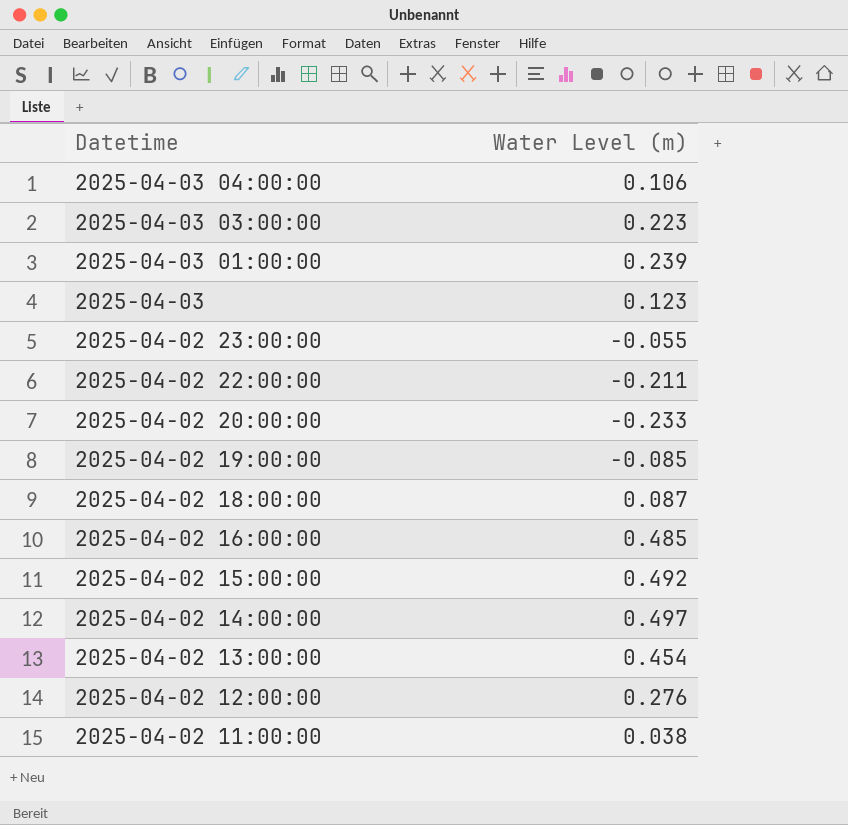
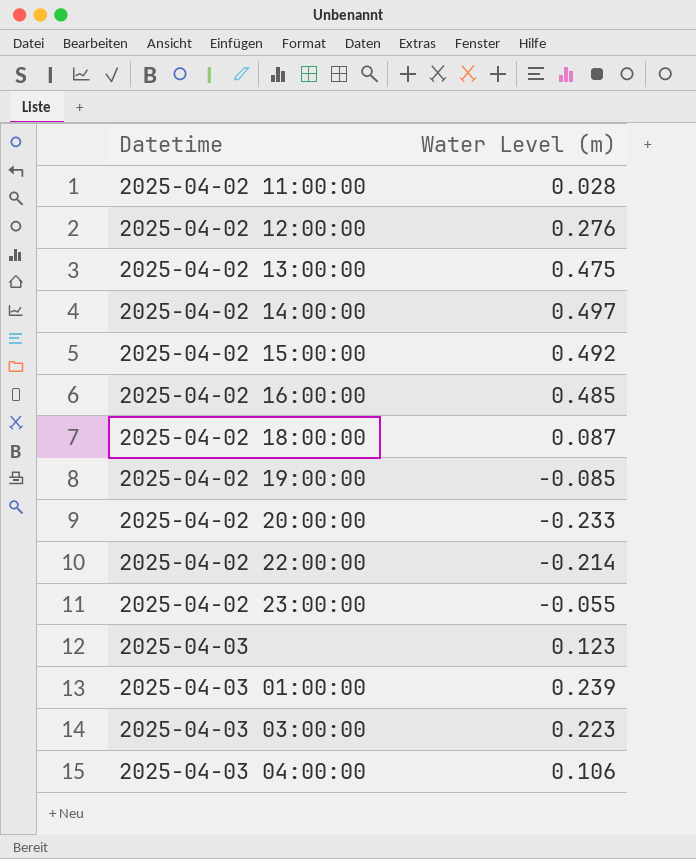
row order: Datetime descending -> Datetime ascending
2025-04-02 11:00:00 | Water Level (m): 0.038 -> 0.028
2025-04-02 13:00:00 | Water Level (m): 0.454 -> 0.475
2025-04-02 22:00:00 | Water Level (m): -0.211 -> -0.214

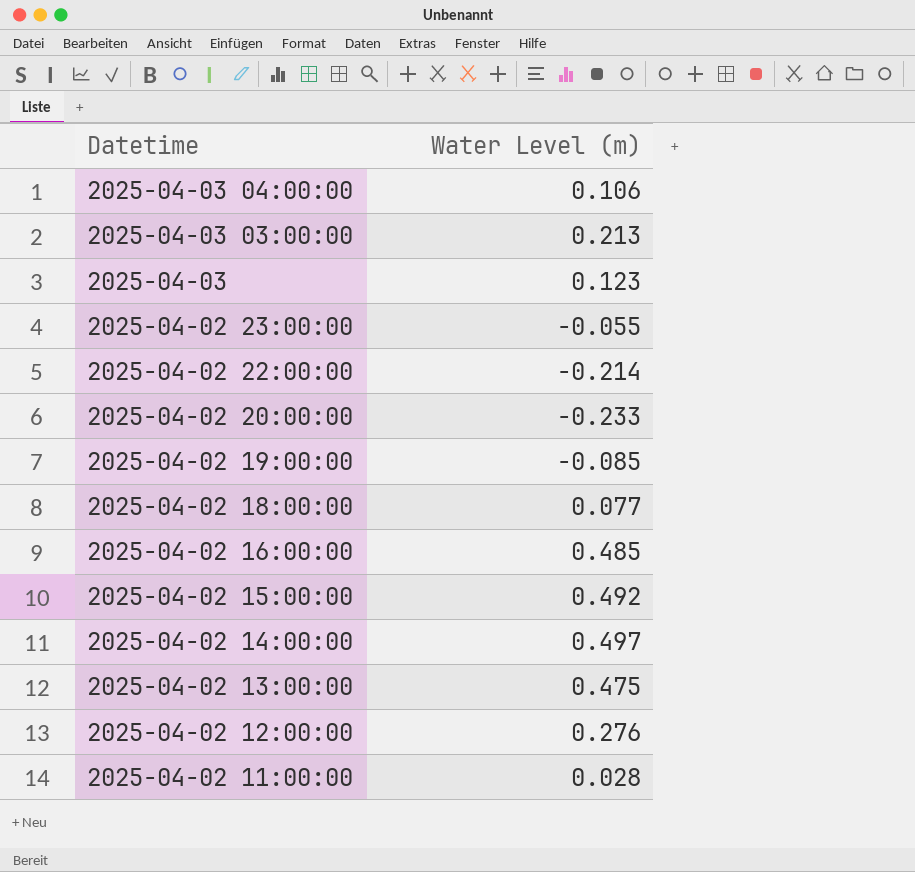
row order: Datetime ascending -> Datetime descending
row 2025-04-03 01:00:00: 0.239 -> none
2025-04-03 03:00:00 | Water Level (m): 0.223 -> 0.213
2025-04-02 18:00:00 | Water Level (m): 0.087 -> 0.077

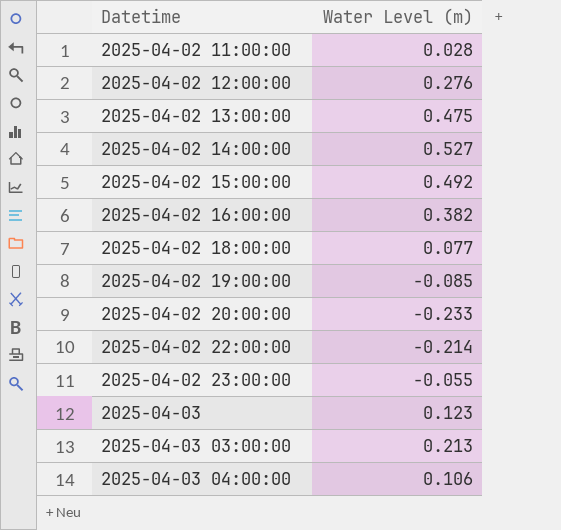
row order: Datetime descending -> Datetime ascending
2025-04-02 14:00:00 | Water Level (m): 0.497 -> 0.527
2025-04-02 16:00:00 | Water Level (m): 0.485 -> 0.382

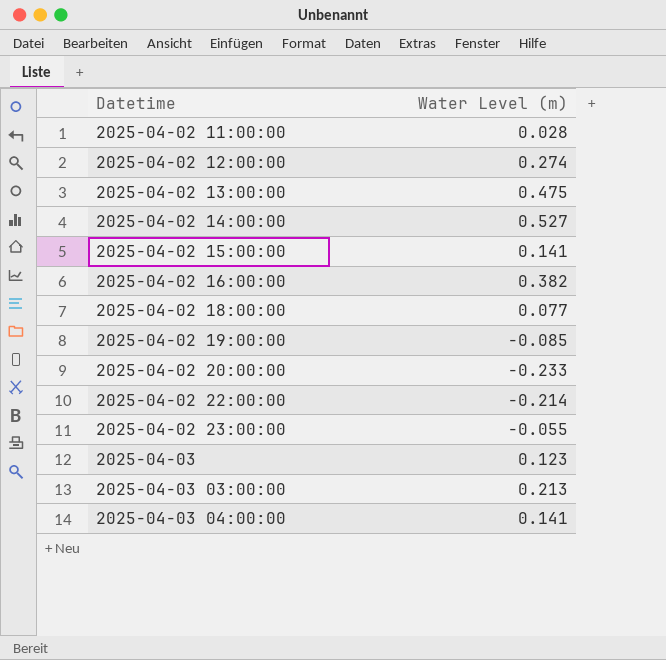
2025-04-02 12:00:00 | Water Level (m): 0.276 -> 0.274
2025-04-02 15:00:00 | Water Level (m): 0.492 -> 0.141
2025-04-03 04:00:00 | Water Level (m): 0.106 -> 0.141

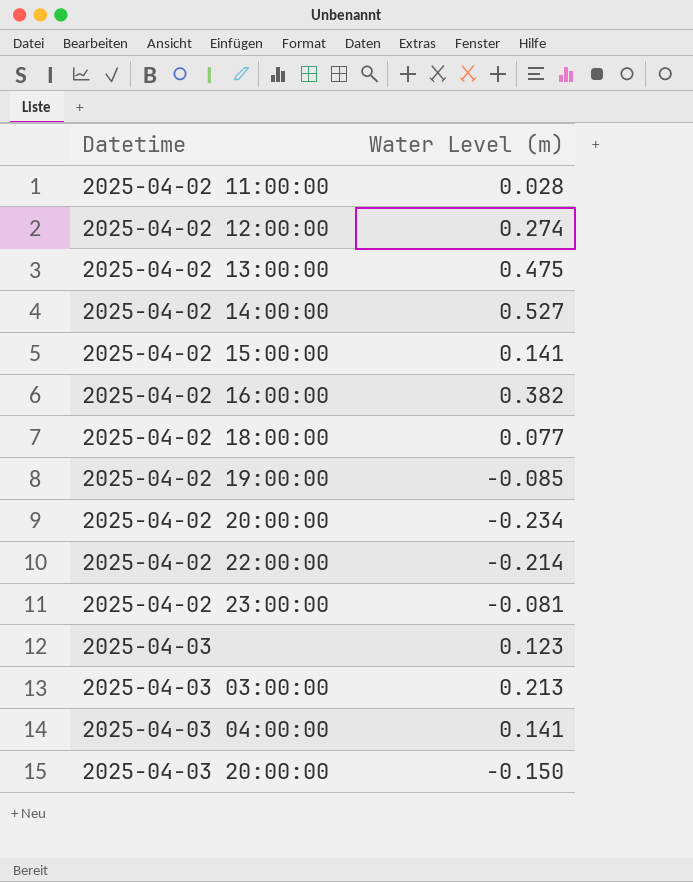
2025-04-02 20:00:00 | Water Level (m): -0.233 -> -0.234
2025-04-02 23:00:00 | Water Level (m): -0.055 -> -0.081
row 2025-04-03 20:00:00: none -> -0.150

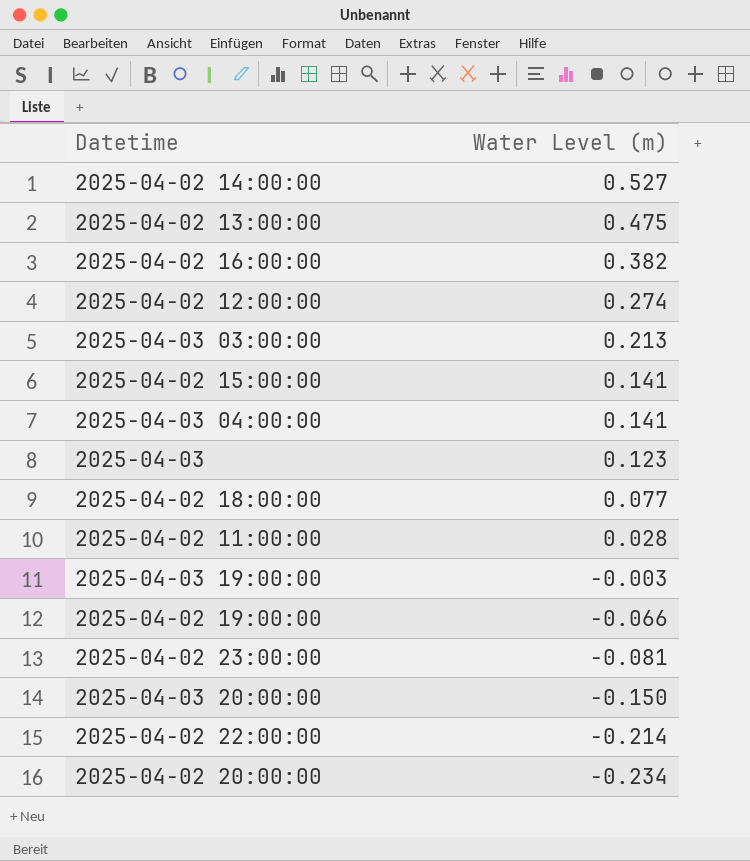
row order: Datetime ascending -> Water Level (m) descending
row 2025-04-03 19:00:00: none -> -0.003
2025-04-02 19:00:00 | Water Level (m): -0.085 -> -0.066

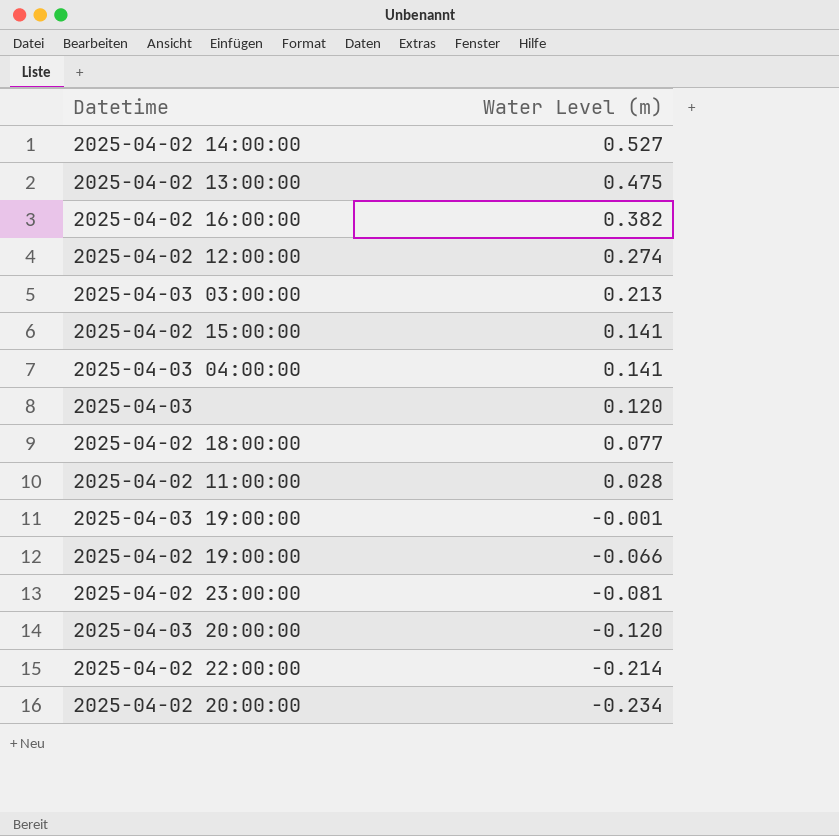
2025-04-03 | Water Level (m): 0.123 -> 0.120
2025-04-03 19:00:00 | Water Level (m): -0.003 -> -0.001
2025-04-03 20:00:00 | Water Level (m): -0.150 -> -0.120

